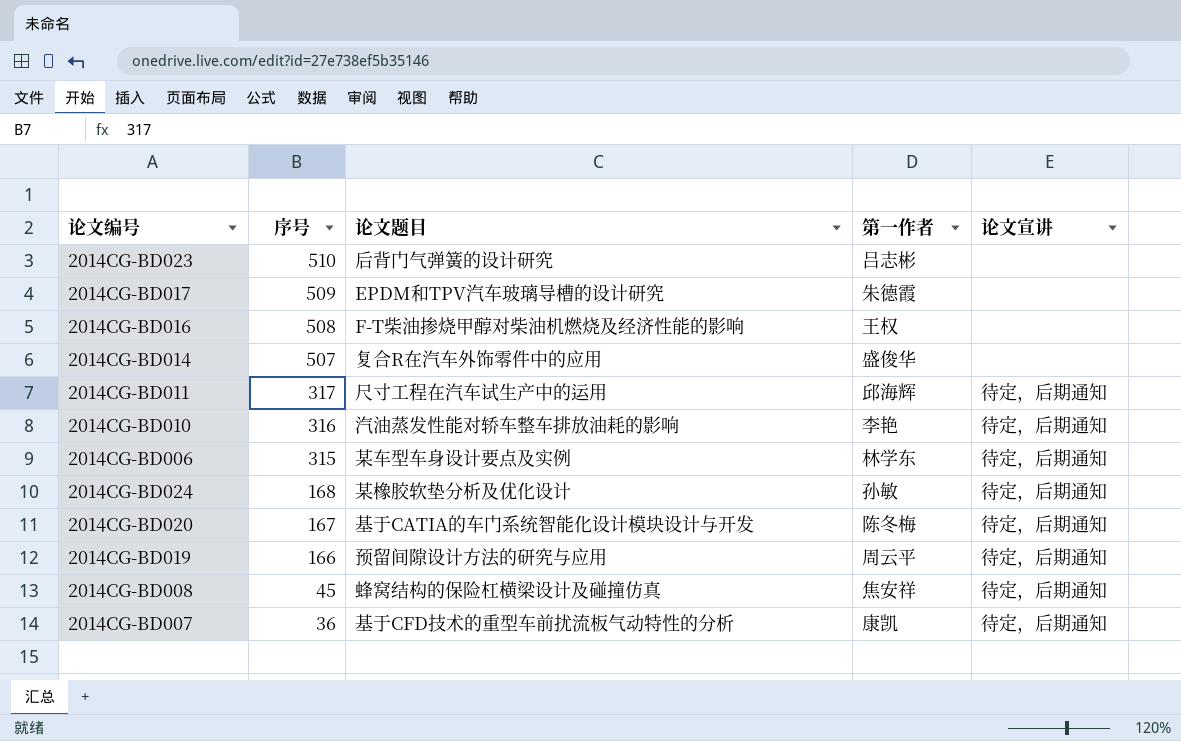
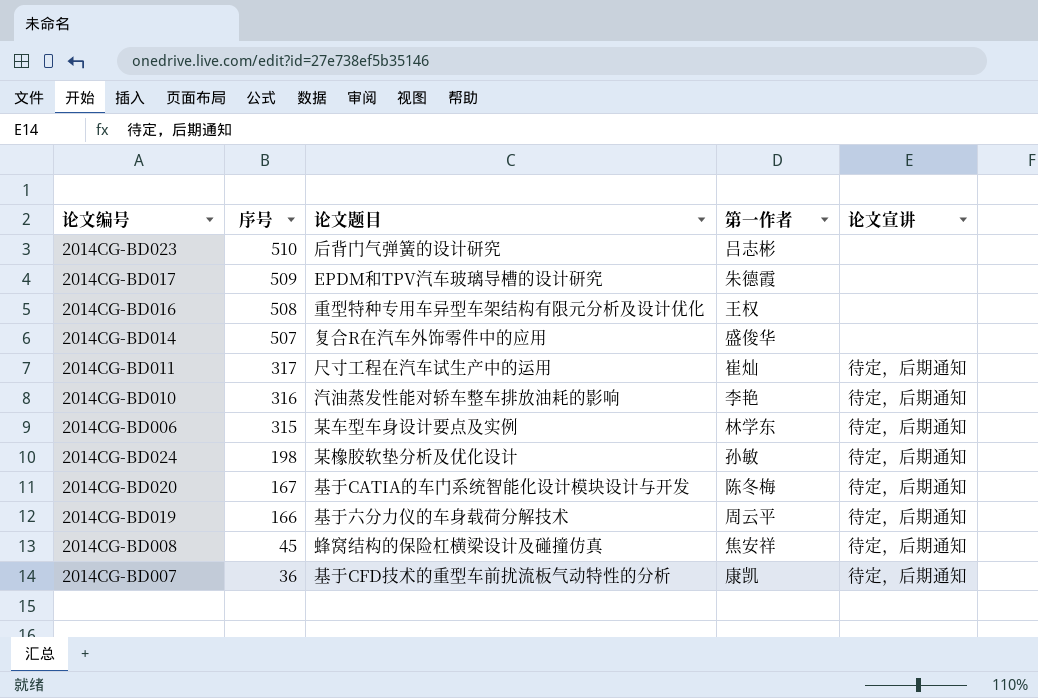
2014CG-BD016 | 论文题目: F-T柴油掺烧甲醇对柴油机燃烧及经济性能的影响 -> 重型特种专用车异型车架结构有限元分析及设计优化
2014CG-BD011 | 第一作者: 邱海辉 -> 崔灿
2014CG-BD024 | 序号: 168 -> 198
2014CG-BD019 | 论文题目: 预留间隙设计方法的研究与应用 -> 基于六分力仪的车身载荷分解技术

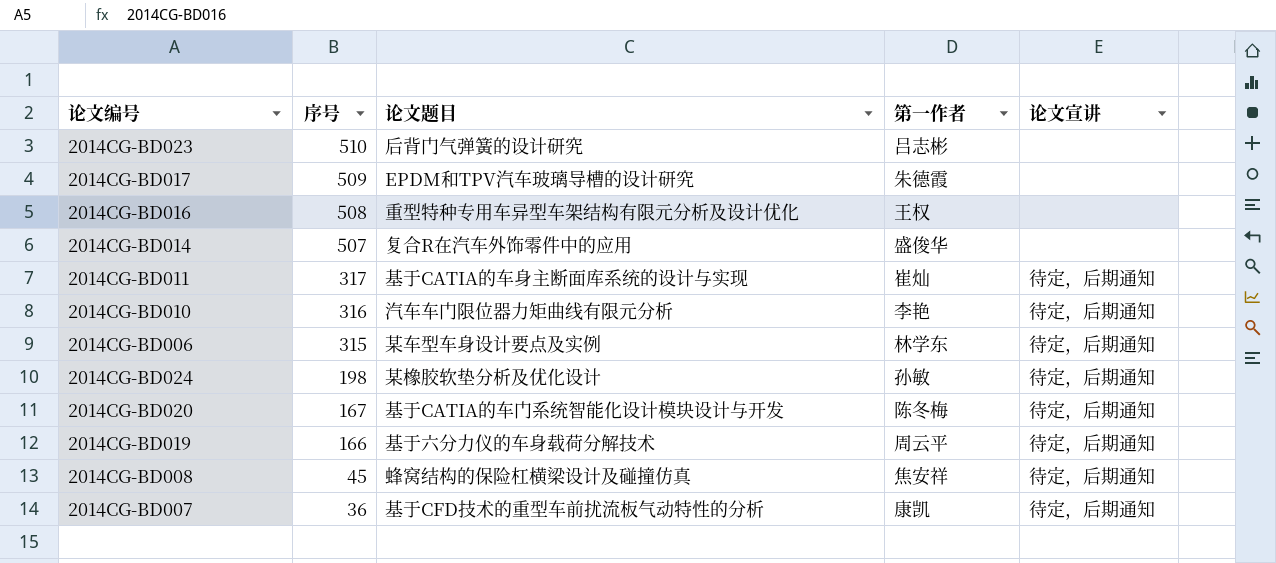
2014CG-BD011 | 论文题目: 尺寸工程在汽车试生产中的运用 -> 基于CATIA的车身主断面库系统的设计与实现
2014CG-BD010 | 论文题目: 汽油蒸发性能对轿车整车排放油耗的影响 -> 汽车车门限位器力矩曲线有限元分析

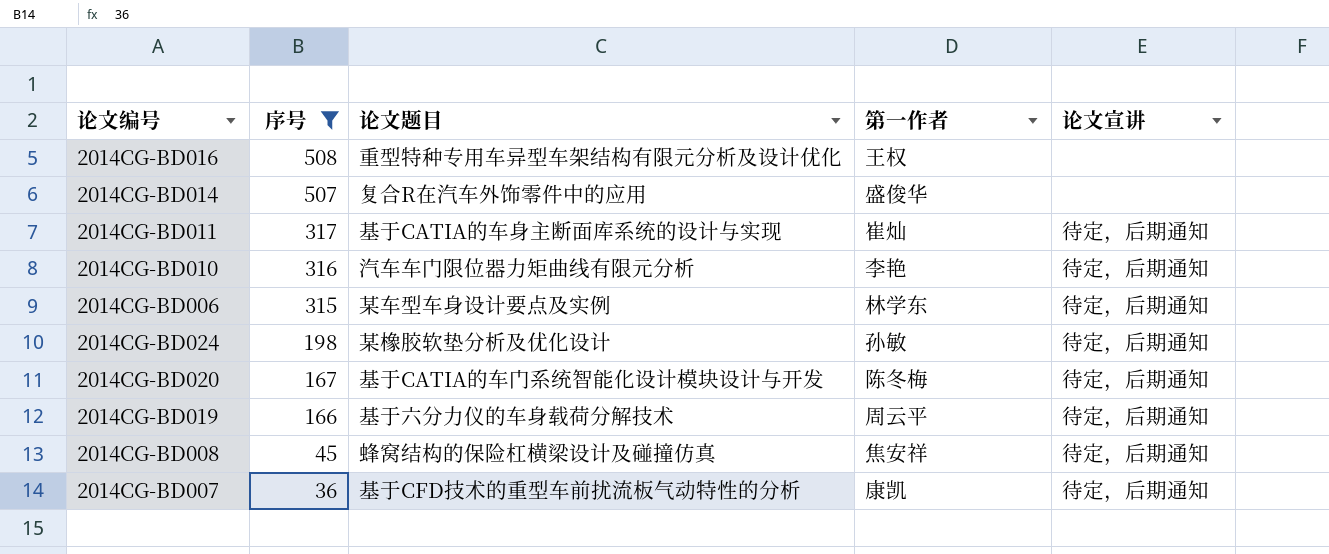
filter: none -> 序号 <= 508

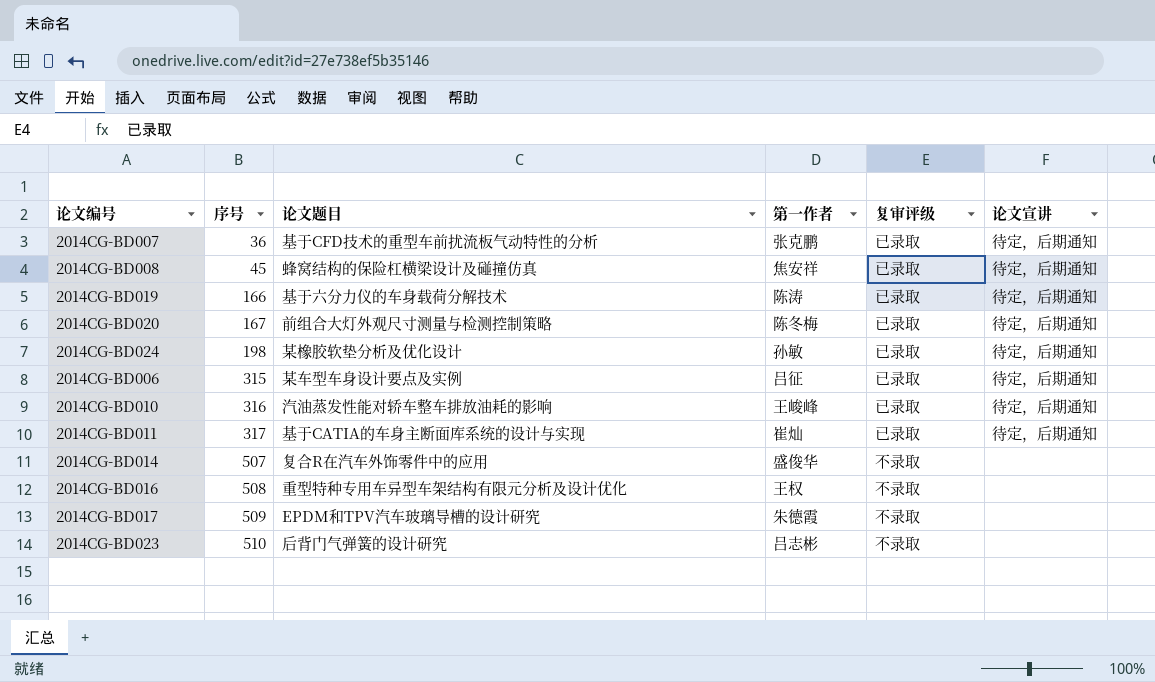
filter: 序号 <= 508 -> none
row order: 序号 descending -> 序号 ascending
column 复审评级 | position: none -> 5
2014CG-BD007 | 第一作者: 康凯 -> 张克鹏
2014CG-BD019 | 第一作者: 周云平 -> 陈涛
2014CG-BD020 | 论文题目: 基于CATIA的车门系统智能化设计模块设计与开发 -> 前组合大灯外观尺寸测量与检测控制策略
2014CG-BD006 | 第一作者: 林学东 -> 吕征
2014CG-BD010 | 论文题目: 汽车车门限位器力矩曲线有限元分析 -> 汽油蒸发性能对轿车整车排放油耗的影响
2014CG-BD010 | 第一作者: 李艳 -> 王峻峰

